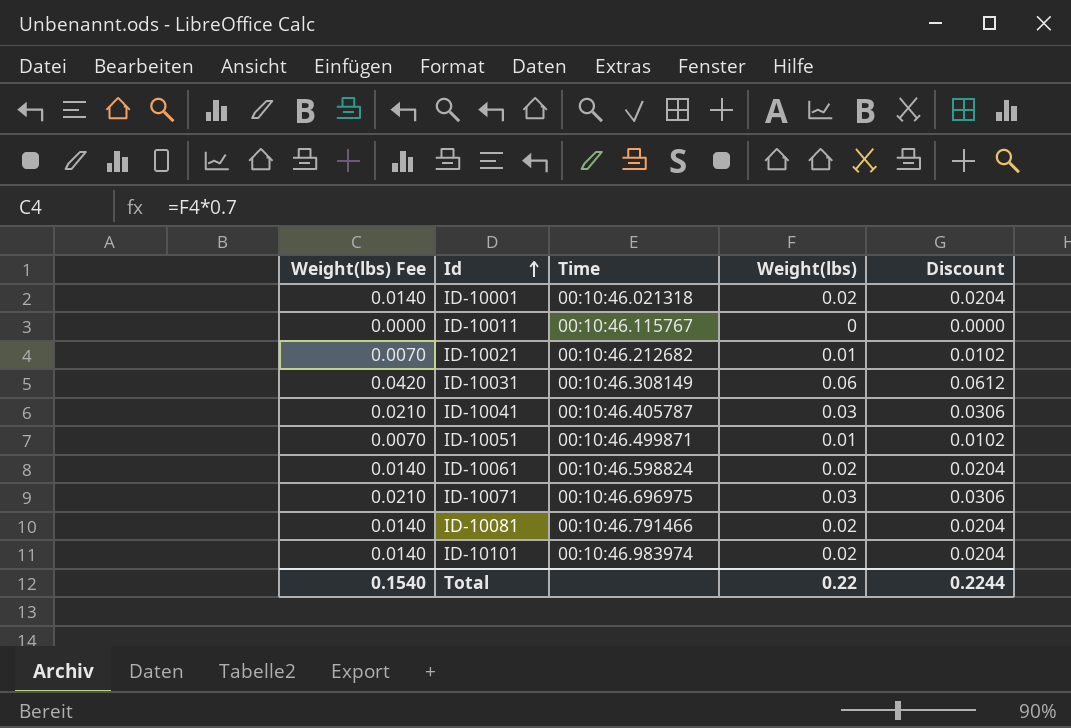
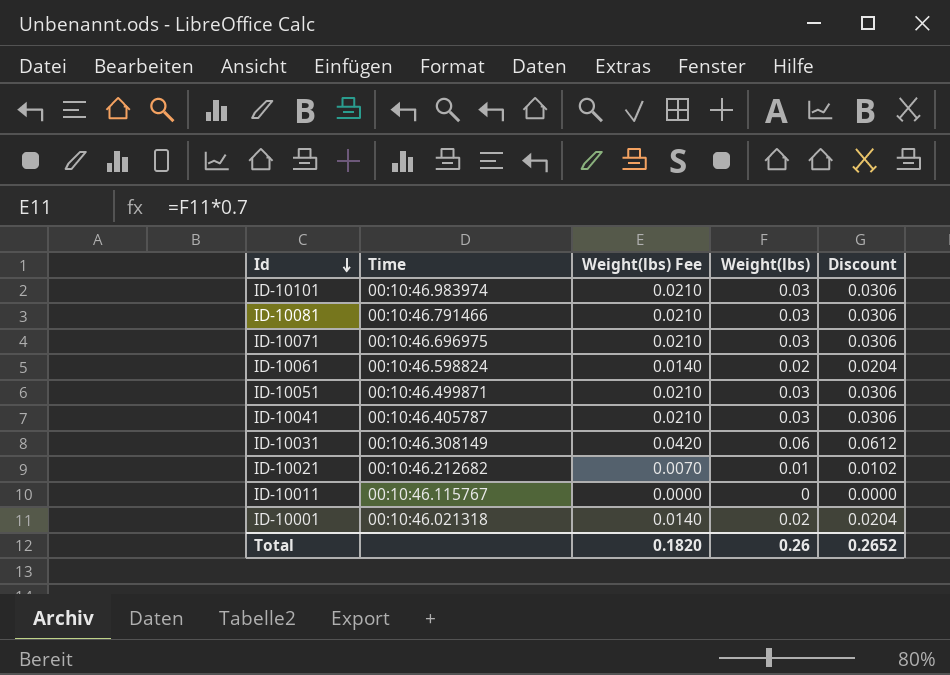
row order: Id ascending -> Id descending
column Weight(lbs) Fee | position: 1 -> 3
ID-10101 | Weight(lbs) Fee: 0.0140 -> 0.0210
ID-10101 | Weight(lbs): 0.02 -> 0.03
ID-10101 | Discount: 0.0204 -> 0.0306
ID-10081 | Weight(lbs) Fee: 0.0140 -> 0.0210
ID-10081 | Weight(lbs): 0.02 -> 0.03
ID-10081 | Discount: 0.0204 -> 0.0306
ID-10051 | Weight(lbs) Fee: 0.0070 -> 0.0210
ID-10051 | Weight(lbs): 0.01 -> 0.03
ID-10051 | Discount: 0.0102 -> 0.0306
Total | Weight(lbs) Fee: 0.1540 -> 0.1820
Total | Weight(lbs): 0.22 -> 0.26
Total | Discount: 0.2244 -> 0.2652

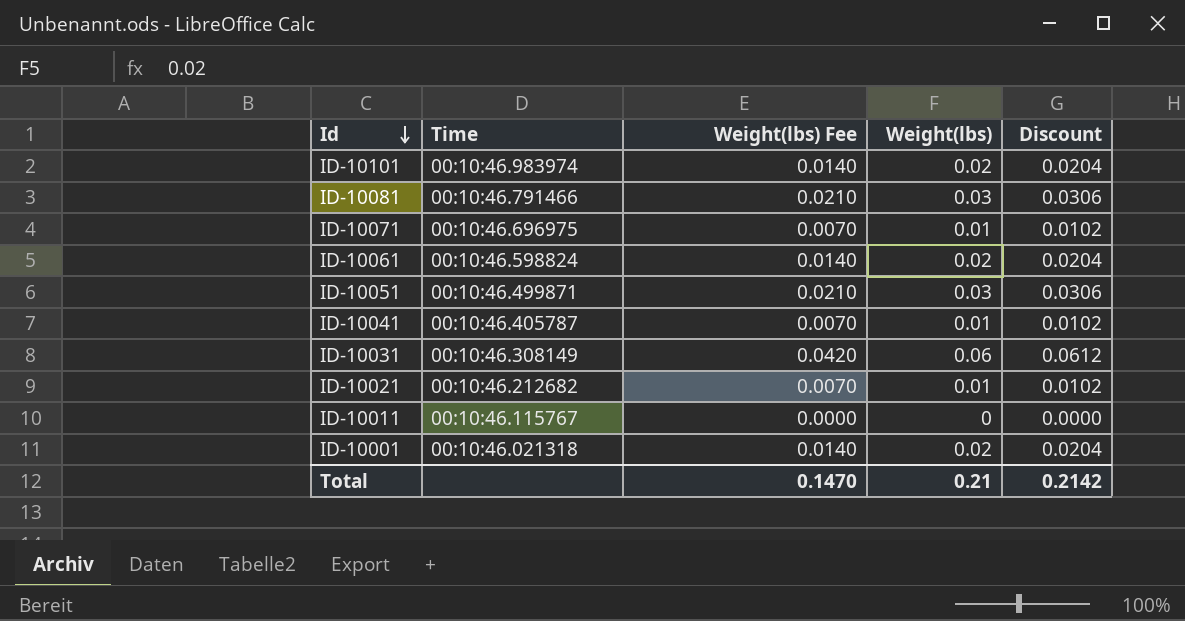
ID-10101 | Weight(lbs) Fee: 0.0210 -> 0.0140
ID-10101 | Weight(lbs): 0.03 -> 0.02
ID-10101 | Discount: 0.0306 -> 0.0204
ID-10071 | Weight(lbs) Fee: 0.0210 -> 0.0070
ID-10071 | Weight(lbs): 0.03 -> 0.01
ID-10071 | Discount: 0.0306 -> 0.0102
ID-10041 | Weight(lbs) Fee: 0.0210 -> 0.0070
ID-10041 | Weight(lbs): 0.03 -> 0.01
ID-10041 | Discount: 0.0306 -> 0.0102
Total | Weight(lbs) Fee: 0.1820 -> 0.1470
Total | Weight(lbs): 0.26 -> 0.21
Total | Discount: 0.2652 -> 0.2142

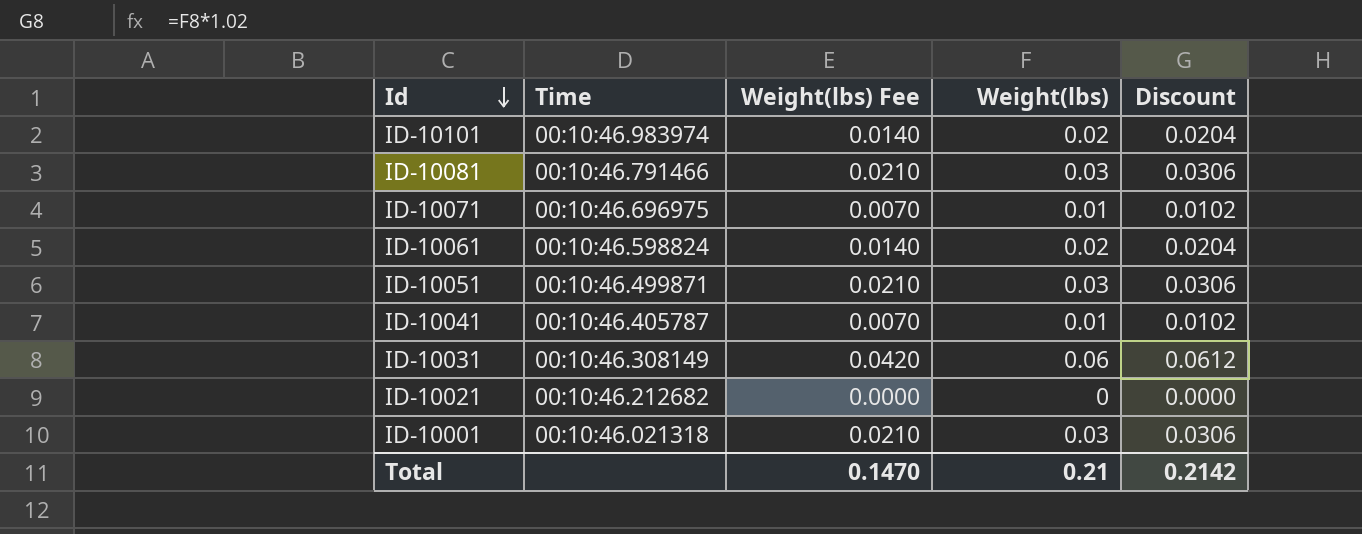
row ID-10011: 00:10:46.115767 | 0.0000 | 0 | 0.0000 -> none
ID-10021 | Weight(lbs) Fee: 0.0070 -> 0.0000
ID-10021 | Weight(lbs): 0.01 -> 0
ID-10021 | Discount: 0.0102 -> 0.0000
ID-10001 | Weight(lbs) Fee: 0.0140 -> 0.0210
ID-10001 | Weight(lbs): 0.02 -> 0.03
ID-10001 | Discount: 0.0204 -> 0.0306

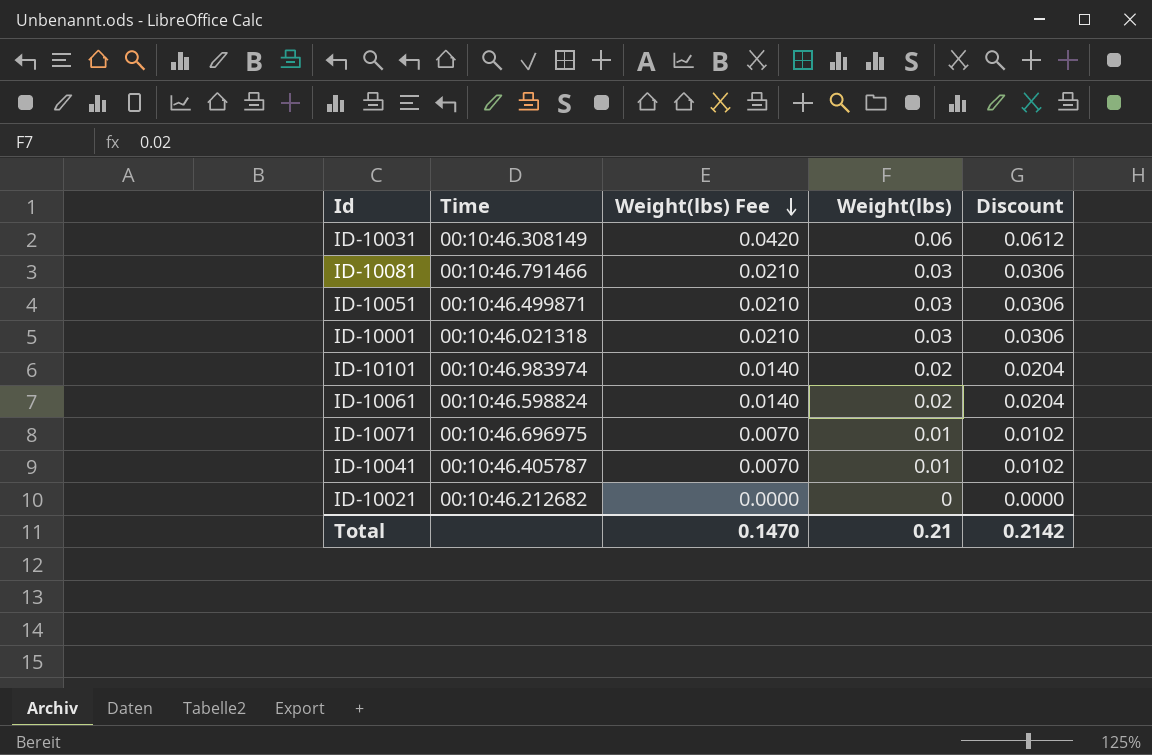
row order: Id descending -> Weight(lbs) Fee descending

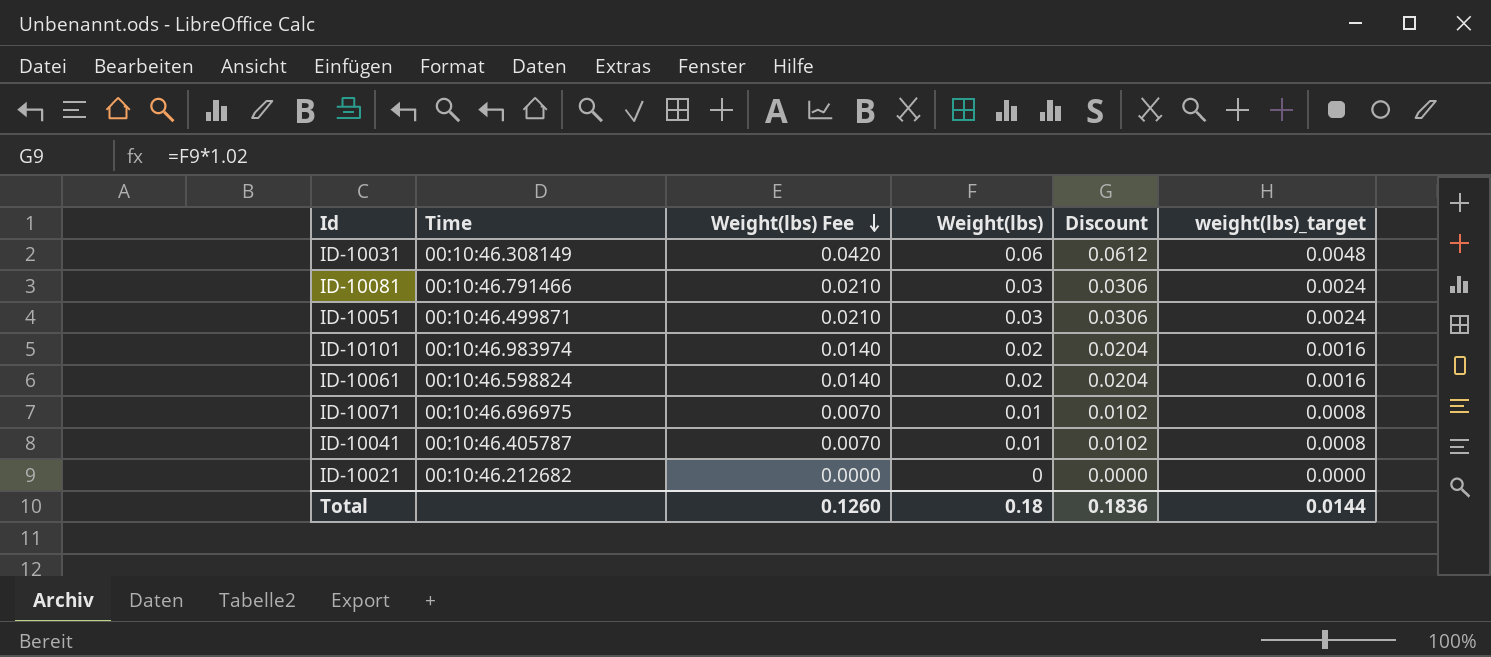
column weight(lbs)_target | formula: none -> [Weight(lbs)] * 0.08
row ID-10001: 00:10:46.021318 | 0.0210 | 0.03 | 0.0306 -> none
Total | Weight(lbs) Fee: 0.1470 -> 0.1260
Total | Weight(lbs): 0.21 -> 0.18
Total | Discount: 0.2142 -> 0.1836

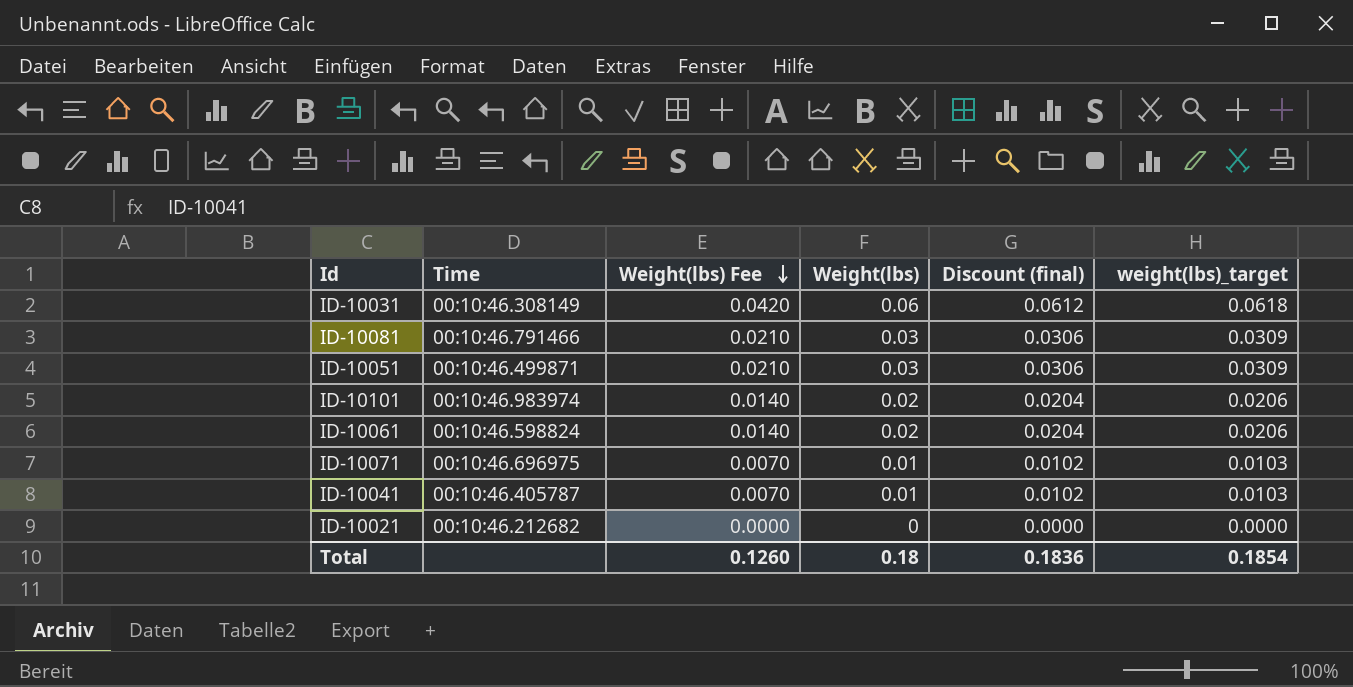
column name: Discount -> Discount (final)
column weight(lbs)_target | formula: [Weight(lbs)] * 0.08 -> [Weight(lbs)] * 1.03
Total | weight(lbs)_target: 0.0144 -> 0.1854

